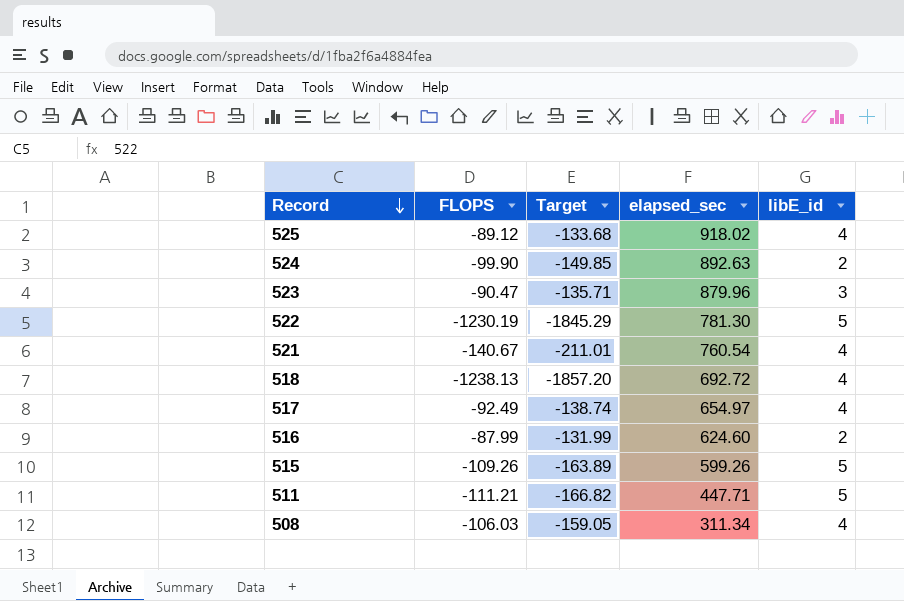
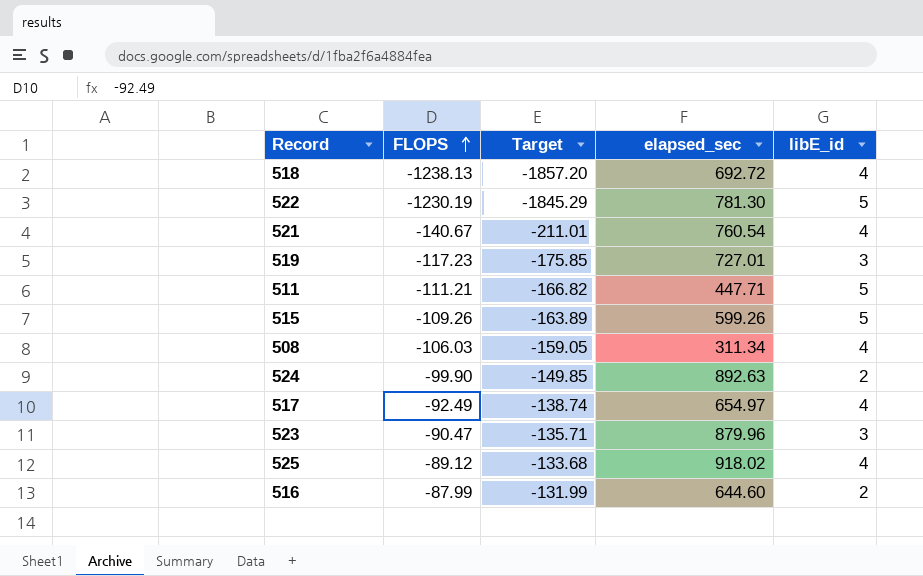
row order: Record descending -> FLOPS ascending
row 519: none -> -117.23 | -175.85 | 727.01 | 3
516 | elapsed_sec: 624.60 -> 644.60

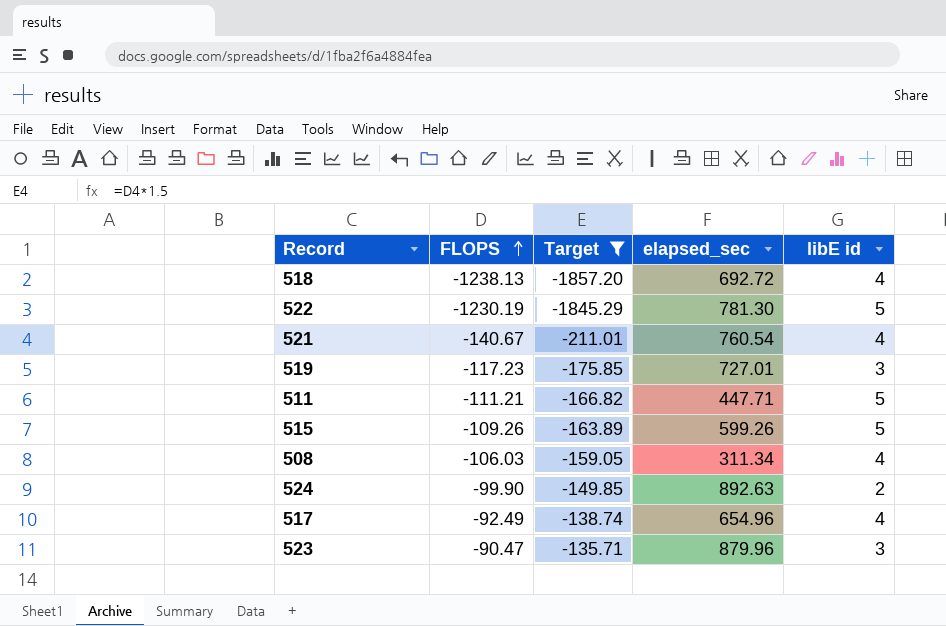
filter: none -> Target <= -135.71
column name: libE_id -> libE id
517 | elapsed_sec: 654.97 -> 654.96

